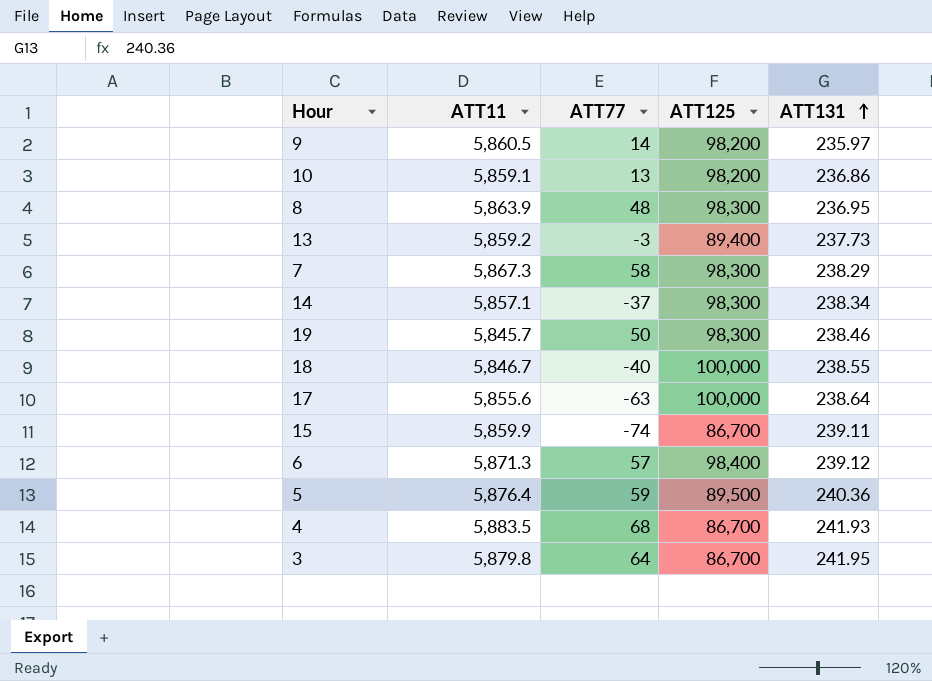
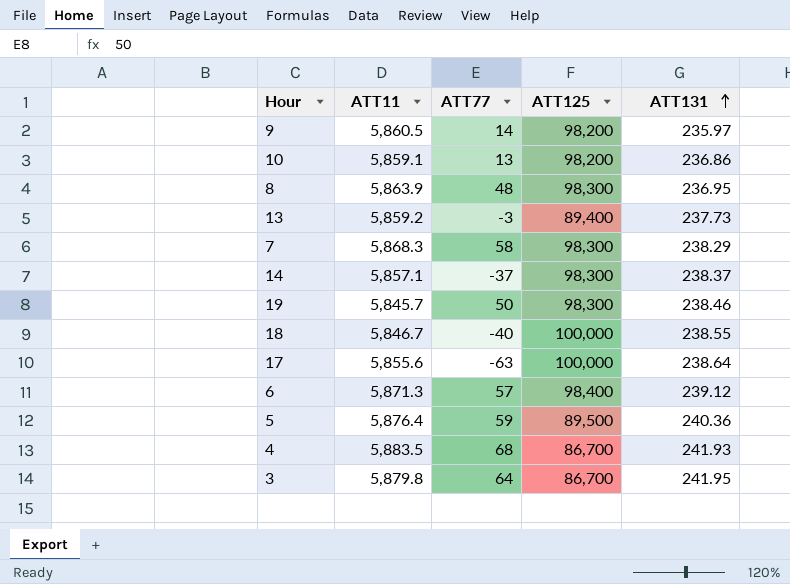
row 15: 5,859.9 | -74 | 86,700 | 239.11 -> none
7 | ATT11: 5,867.3 -> 5,868.3
14 | ATT131: 238.34 -> 238.37

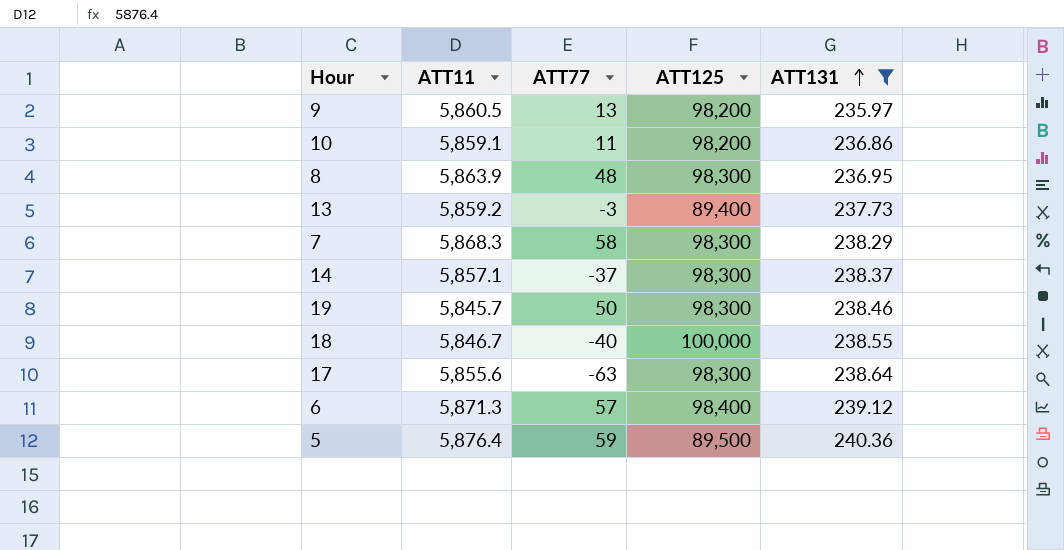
filter: none -> ATT131 <= 240.36
9 | ATT77: 14 -> 13
10 | ATT77: 13 -> 11
17 | ATT125: 100,000 -> 98,300

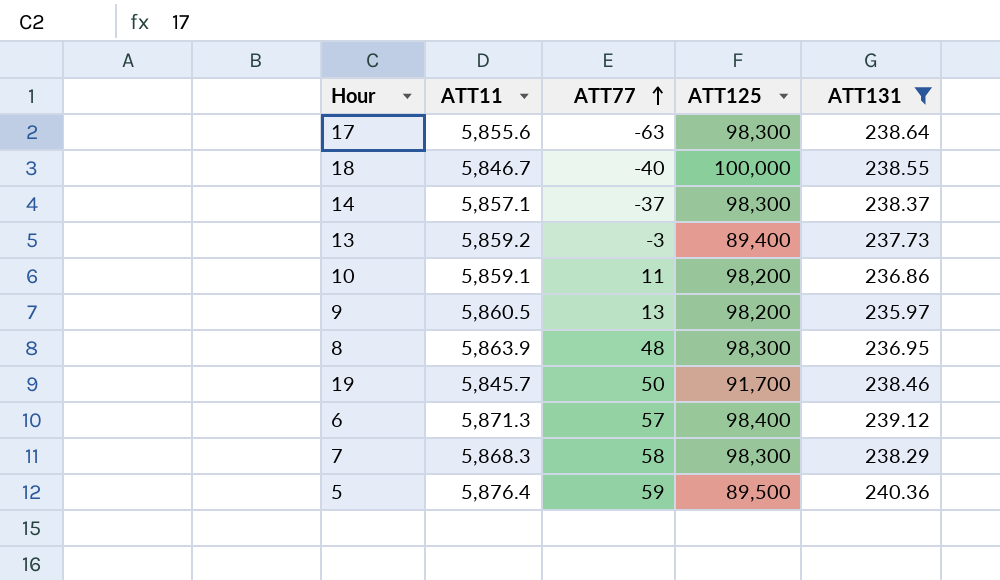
row order: ATT131 ascending -> ATT77 ascending
19 | ATT125: 98,300 -> 91,700

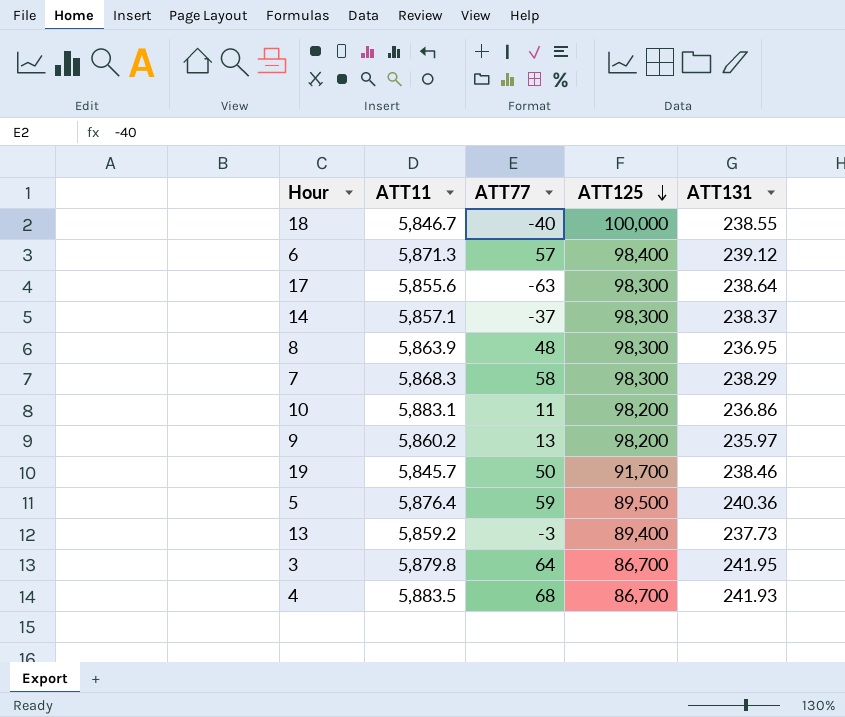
filter: ATT131 <= 240.36 -> none
row order: ATT77 ascending -> ATT125 descending
10 | ATT11: 5,859.1 -> 5,883.1
9 | ATT11: 5,860.5 -> 5,860.2

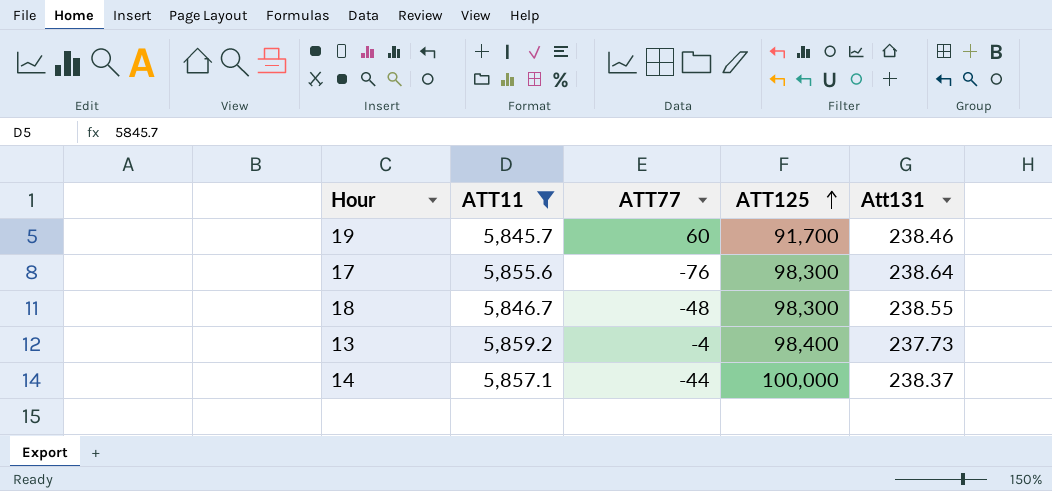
filter: none -> ATT11 <= 5,859.2
row order: ATT125 descending -> ATT125 ascending
column name: ATT131 -> Att131
19 | ATT77: 50 -> 60
17 | ATT77: -63 -> -76
18 | ATT77: -40 -> -48
18 | ATT125: 100,000 -> 98,300
13 | ATT77: -3 -> -4
13 | ATT125: 89,400 -> 98,400
14 | ATT77: -37 -> -44
14 | ATT125: 98,300 -> 100,000

